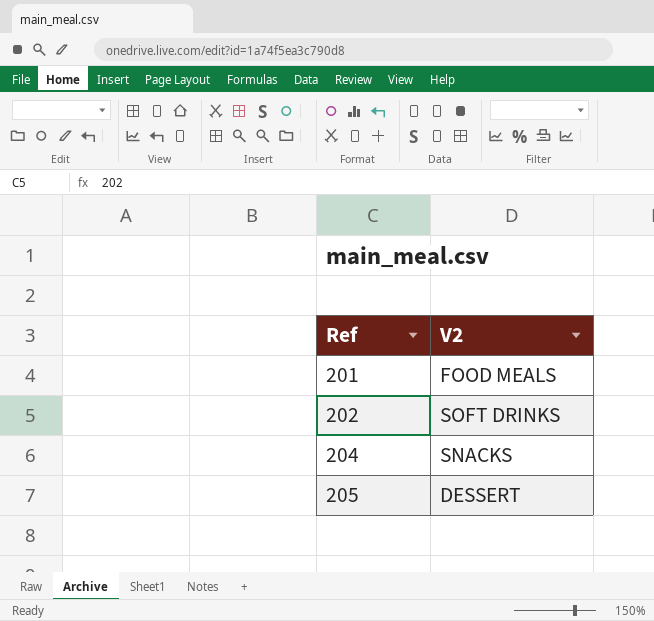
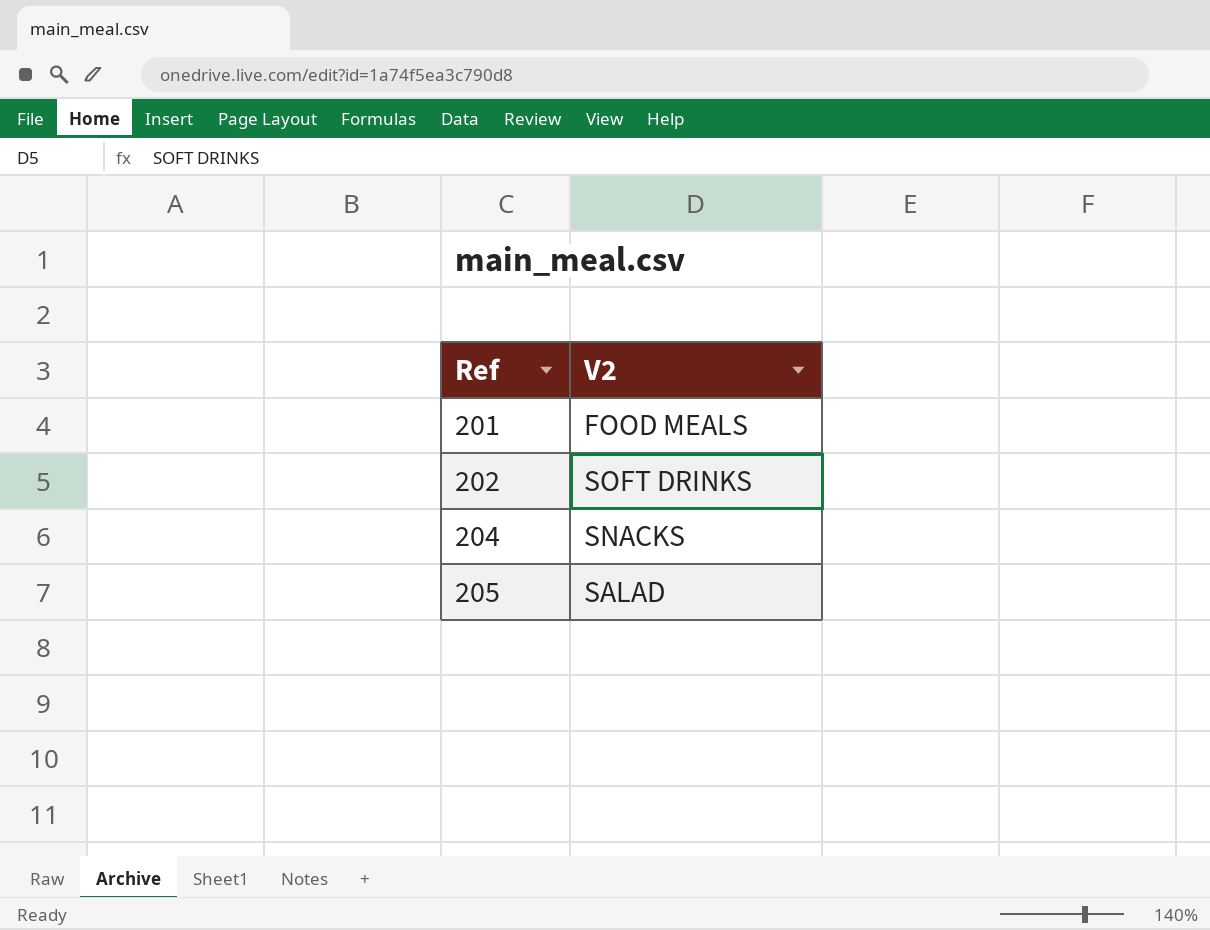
205 | V2: DESSERT -> SALAD

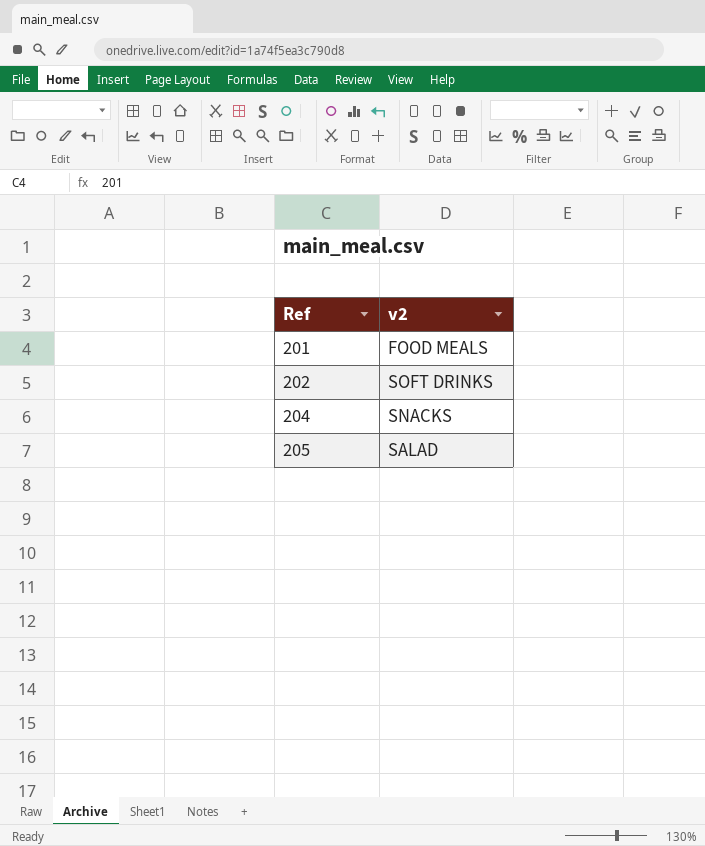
column name: V2 -> v2

